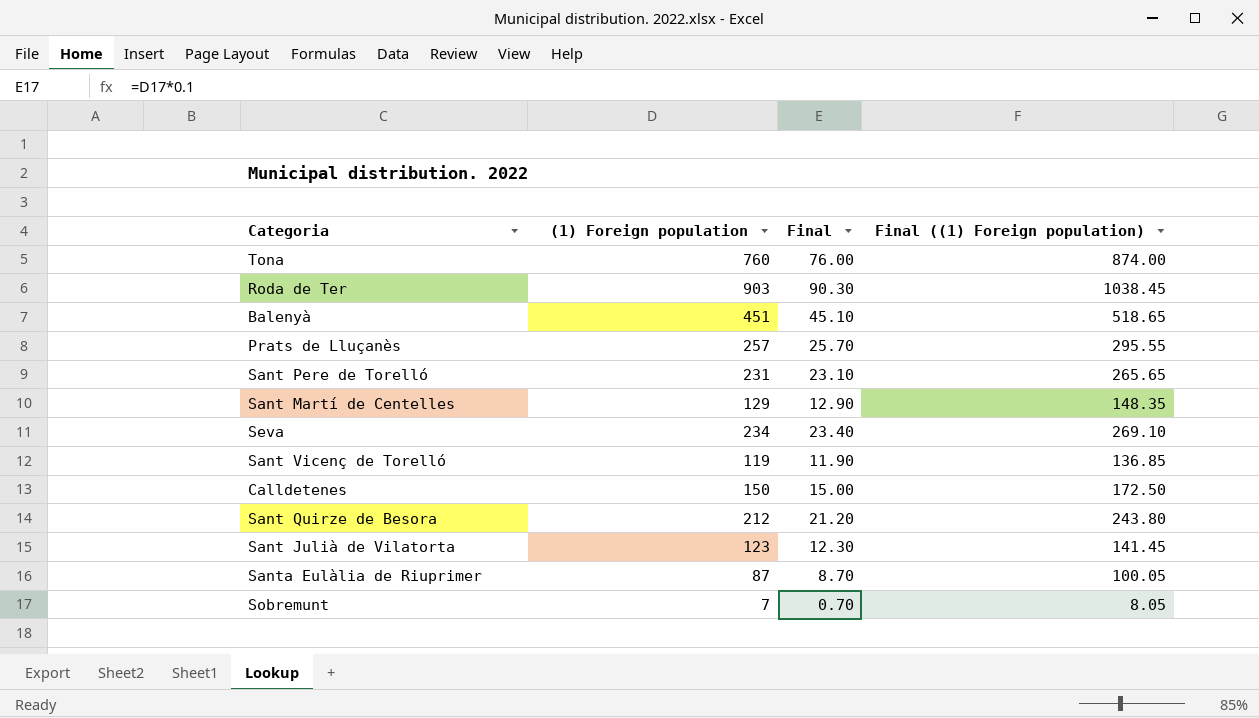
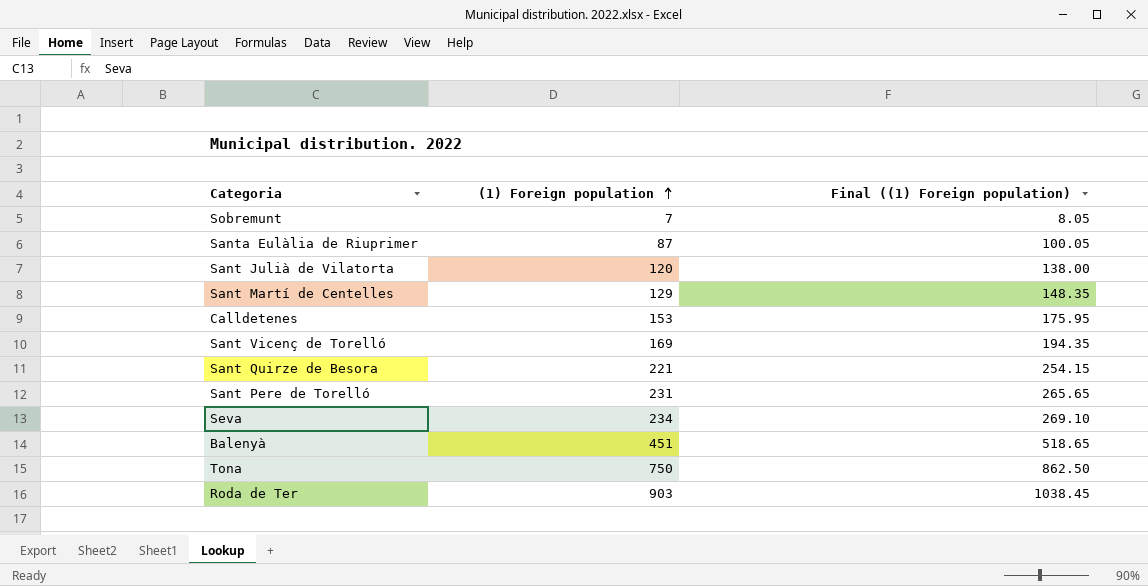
row order: none -> (1) Foreign population ascending
column Final | formula: [(1) Foreign population] * 0.1 -> none
row Prats de Lluçanès: 257 | 25.70 | 295.55 -> none
Sant Julià de Vilatorta | (1) Foreign population: 123 -> 120
Sant Julià de Vilatorta | Final ((1) Foreign population): 141.45 -> 138.00
Calldetenes | (1) Foreign population: 150 -> 153
Calldetenes | Final ((1) Foreign population): 172.50 -> 175.95
Sant Vicenç de Torelló | (1) Foreign population: 119 -> 169
Sant Vicenç de Torelló | Final ((1) Foreign population): 136.85 -> 194.35
Sant Quirze de Besora | (1) Foreign population: 212 -> 221
Sant Quirze de Besora | Final ((1) Foreign population): 243.80 -> 254.15
Tona | (1) Foreign population: 760 -> 750
Tona | Final ((1) Foreign population): 874.00 -> 862.50

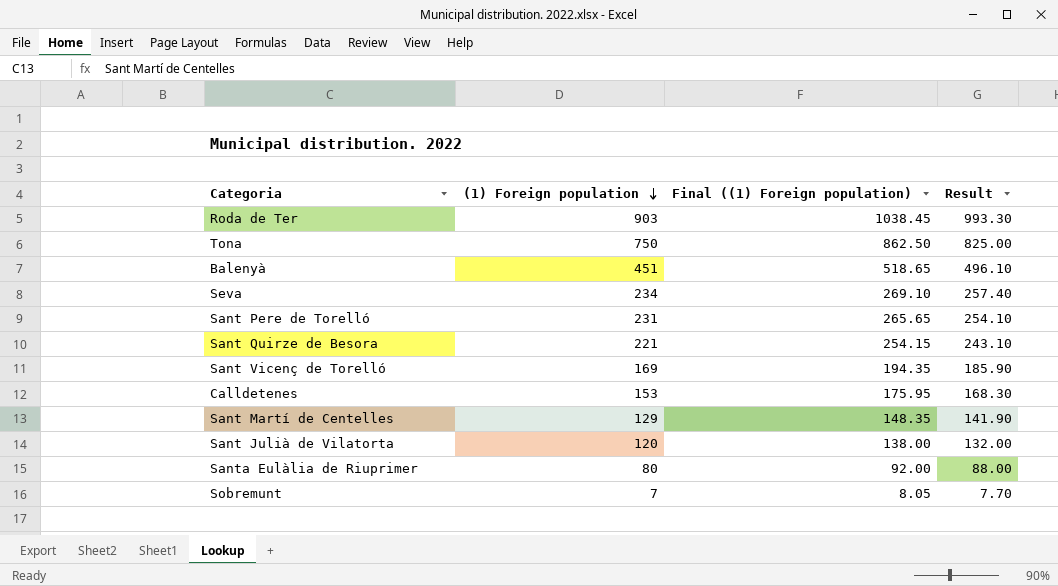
row order: (1) Foreign population ascending -> (1) Foreign population descending
column Result | formula: none -> [(1) Foreign population] * 1.1
Santa Eulàlia de Riuprimer | (1) Foreign population: 87 -> 80
Santa Eulàlia de Riuprimer | Final ((1) Foreign population): 100.05 -> 92.00

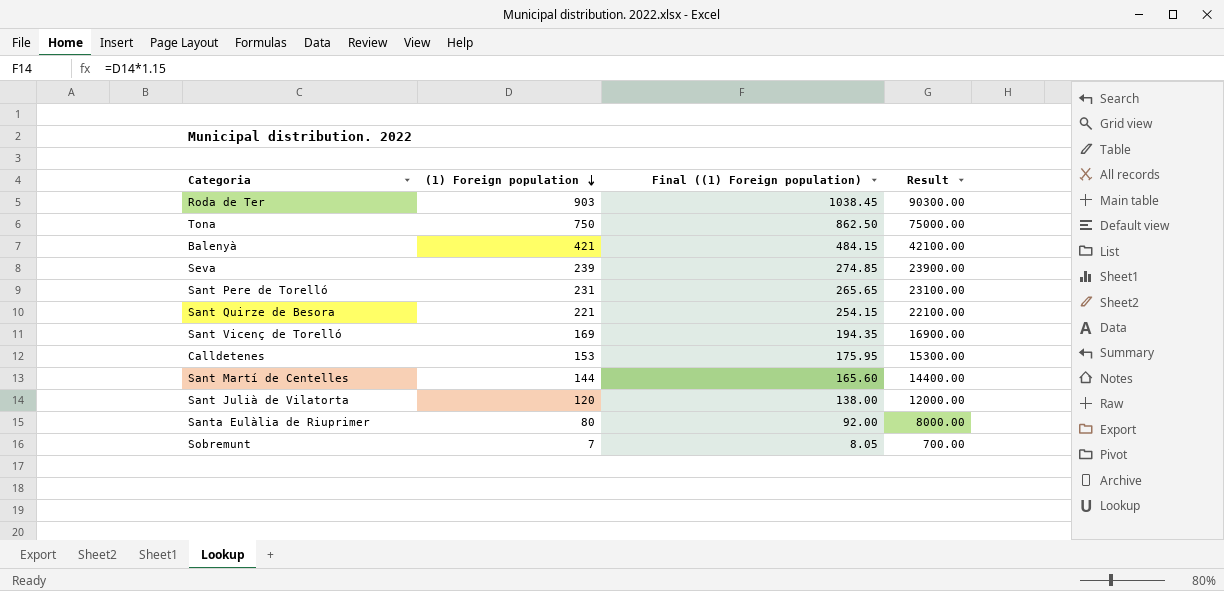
column Result | formula: [(1) Foreign population] * 1.1 -> [(1) Foreign population] * 100
Balenyà | (1) Foreign population: 451 -> 421
Balenyà | Final ((1) Foreign population): 518.65 -> 484.15
Seva | (1) Foreign population: 234 -> 239
Seva | Final ((1) Foreign population): 269.10 -> 274.85
Sant Martí de Centelles | (1) Foreign population: 129 -> 144
Sant Martí de Centelles | Final ((1) Foreign population): 148.35 -> 165.60

